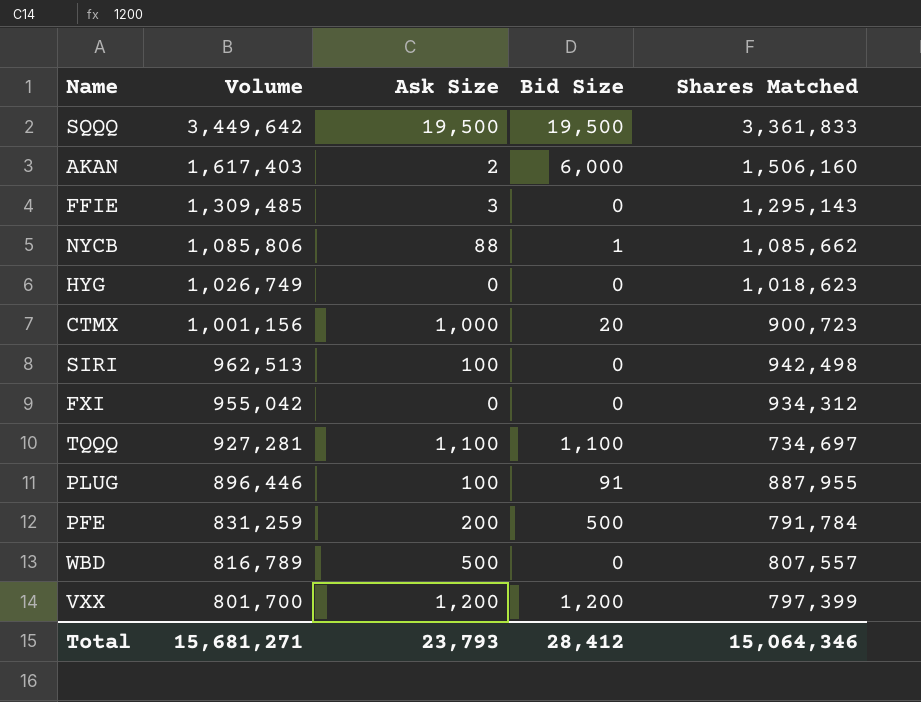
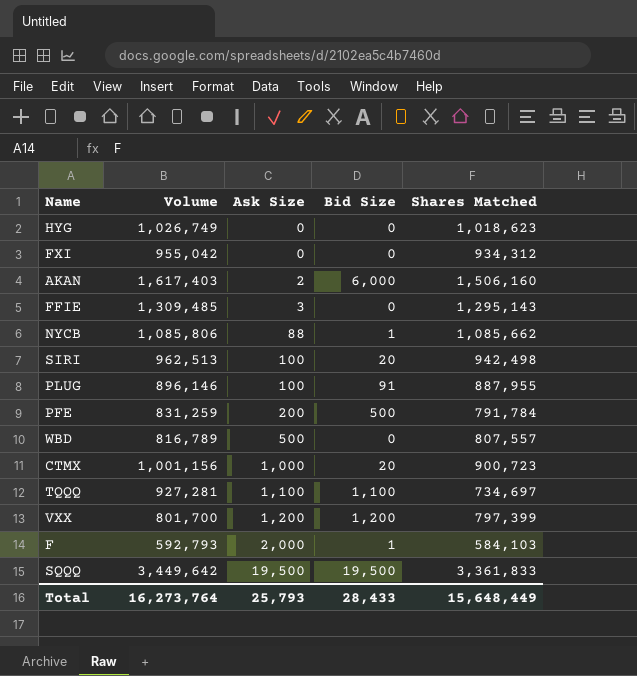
row order: Volume descending -> Ask Size ascending
SIRI | Bid Size: 0 -> 20
PLUG | Volume: 896,446 -> 896,146
row F: none -> 592,793 | 2,000 | 1 | 584,103
Total | Volume: 15,681,271 -> 16,273,764
Total | Ask Size: 23,793 -> 25,793
Total | Bid Size: 28,412 -> 28,433
Total | Shares Matched: 15,064,346 -> 15,648,449

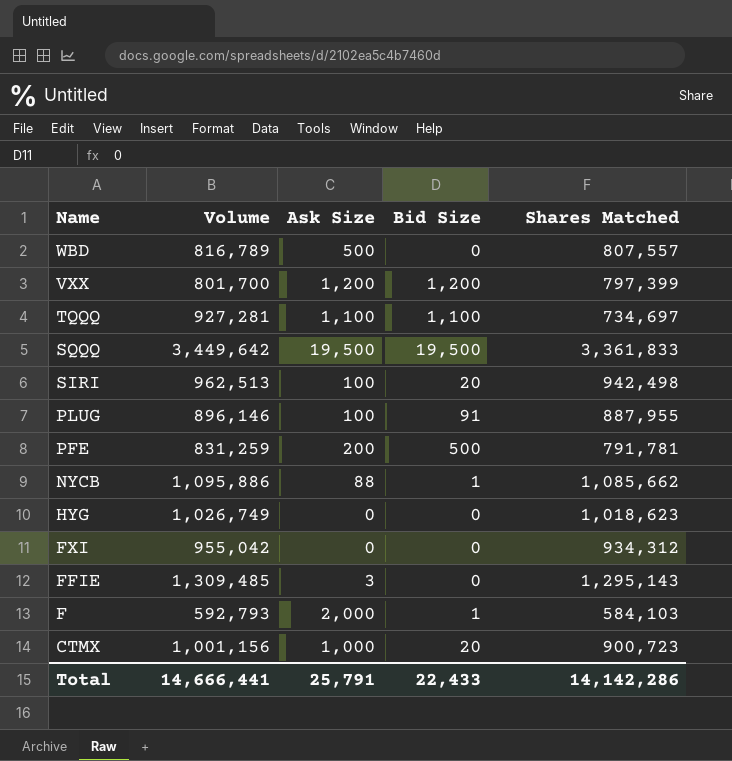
row order: Ask Size ascending -> Name descending
row AKAN: 1,617,403 | 2 | 6,000 | 1,506,160 -> none
PFE | Shares Matched: 791,784 -> 791,781
NYCB | Volume: 1,085,806 -> 1,095,886
Total | Volume: 16,273,764 -> 14,666,441
Total | Ask Size: 25,793 -> 25,791
Total | Bid Size: 28,433 -> 22,433
Total | Shares Matched: 15,648,449 -> 14,142,286

